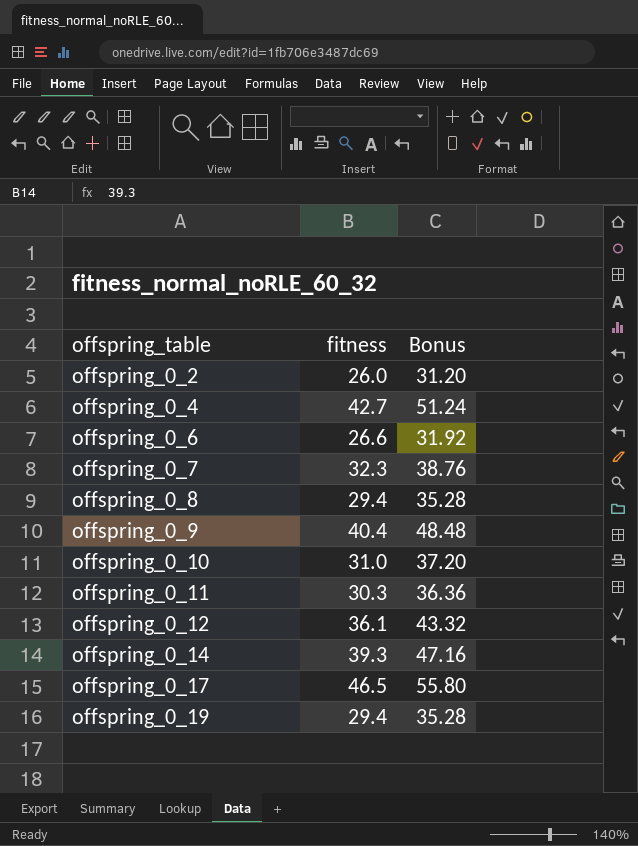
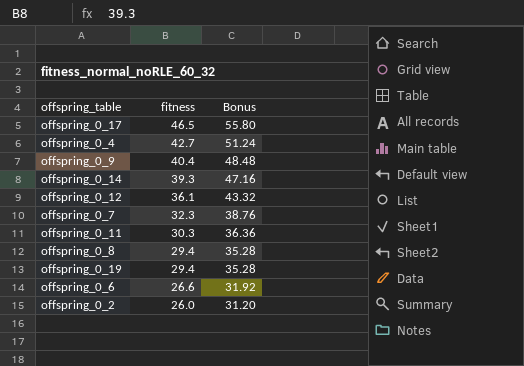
row order: offspring_table ascending -> fitness descending
row offspring_0_10: 31.0 | 37.20 -> none

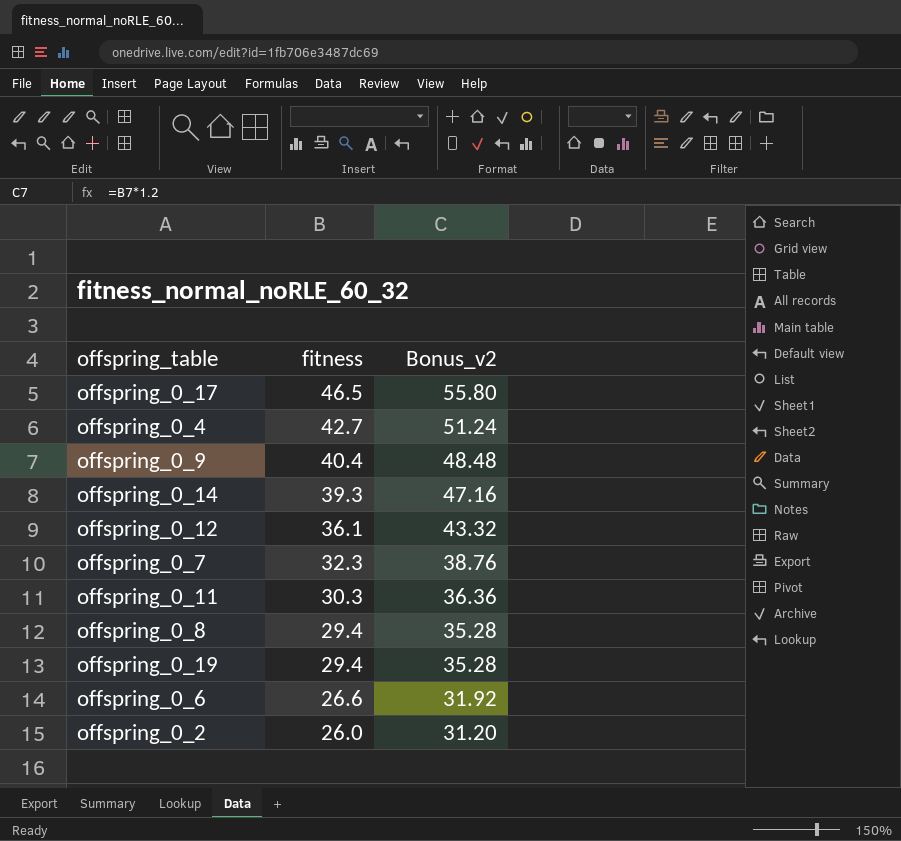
column name: Bonus -> Bonus_v2

